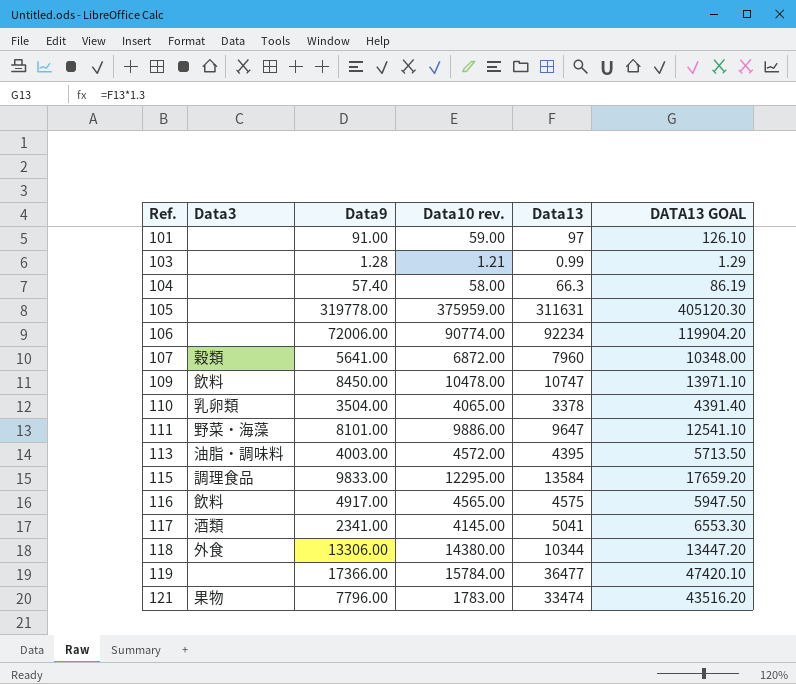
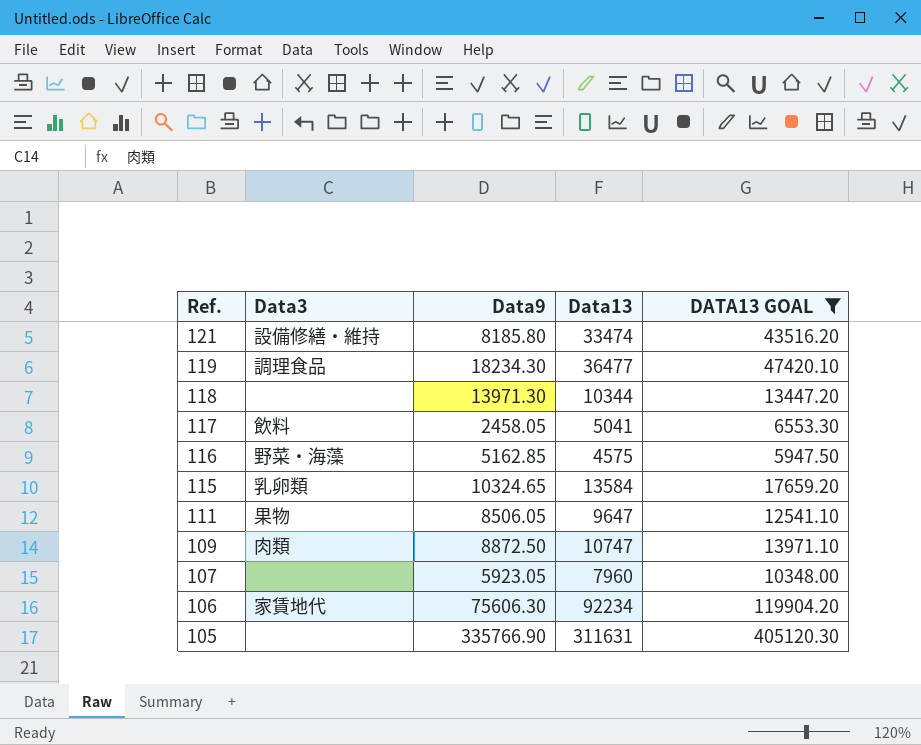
filter: none -> DATA13 GOAL >= 5947.50
row order: Ref. ascending -> Ref. descending
column Data10 rev. | position: 4 -> none
121 | Data3: 果物 -> 設備修繕・維持
121 | Data9: 7796.00 -> 8185.80
119 | Data3: none -> 調理食品
119 | Data9: 17366.00 -> 18234.30
118 | Data3: 外食 -> none
118 | Data9: 13306.00 -> 13971.30
117 | Data3: 酒類 -> 飲料
117 | Data9: 2341.00 -> 2458.05
116 | Data3: 飲料 -> 野菜・海藻
116 | Data9: 4917.00 -> 5162.85
115 | Data3: 調理食品 -> 乳卵類
115 | Data9: 9833.00 -> 10324.65
111 | Data3: 野菜・海藻 -> 果物
111 | Data9: 8101.00 -> 8506.05
109 | Data3: 飲料 -> 肉類
109 | Data9: 8450.00 -> 8872.50
107 | Data3: 穀類 -> none
107 | Data9: 5641.00 -> 5923.05
106 | Data3: none -> 家賃地代
106 | Data9: 72006.00 -> 75606.30
105 | Data9: 319778.00 -> 335766.90

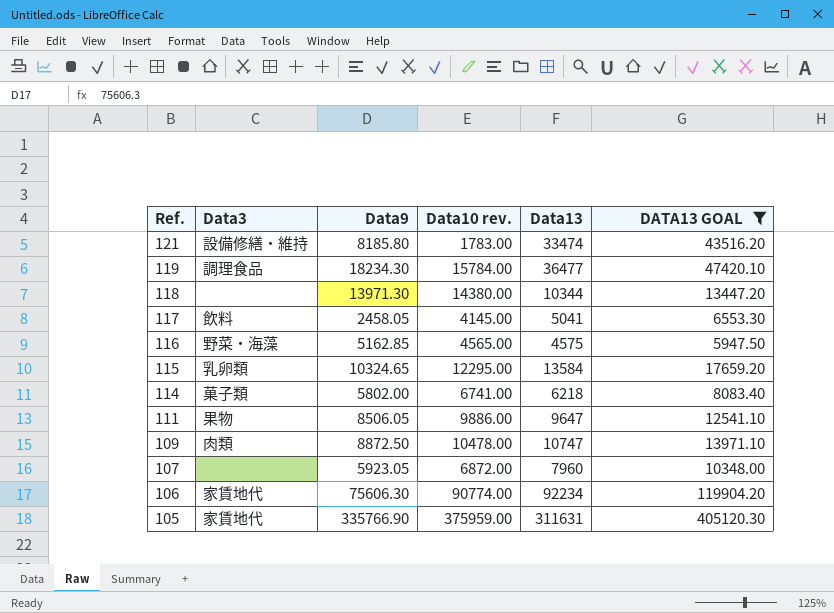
column Data10 rev. | position: none -> 4
row 114: none -> 菓子類 | 5802.00 | 6741.00 | 6218 | 8083.40
105 | Data3: none -> 家賃地代

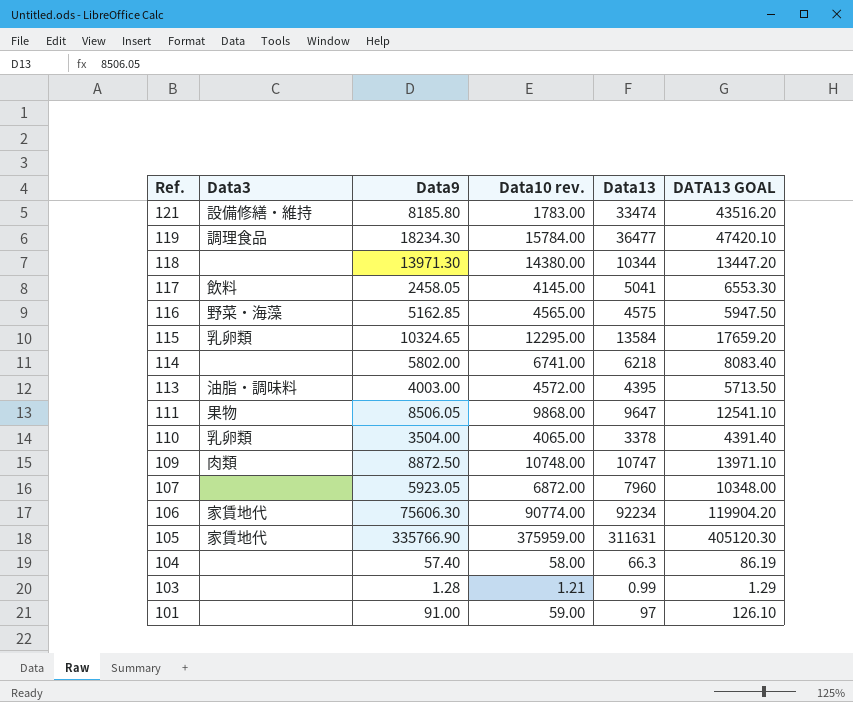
filter: DATA13 GOAL >= 5947.50 -> none
114 | Data3: 菓子類 -> none
111 | Data10 rev.: 9886.00 -> 9868.00
109 | Data10 rev.: 10478.00 -> 10748.00

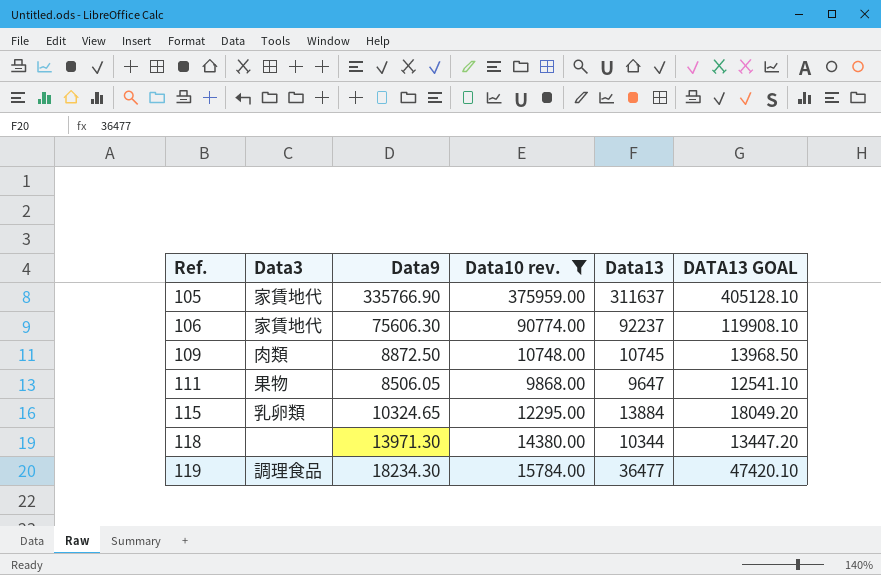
filter: none -> Data10 rev. >= 9868.00
row order: Ref. descending -> Ref. ascending
105 | Data13: 311631 -> 311637
105 | DATA13 GOAL: 405120.30 -> 405128.10
106 | Data13: 92234 -> 92237
106 | DATA13 GOAL: 119904.20 -> 119908.10
109 | Data13: 10747 -> 10745
109 | DATA13 GOAL: 13971.10 -> 13968.50
115 | Data13: 13584 -> 13884
115 | DATA13 GOAL: 17659.20 -> 18049.20

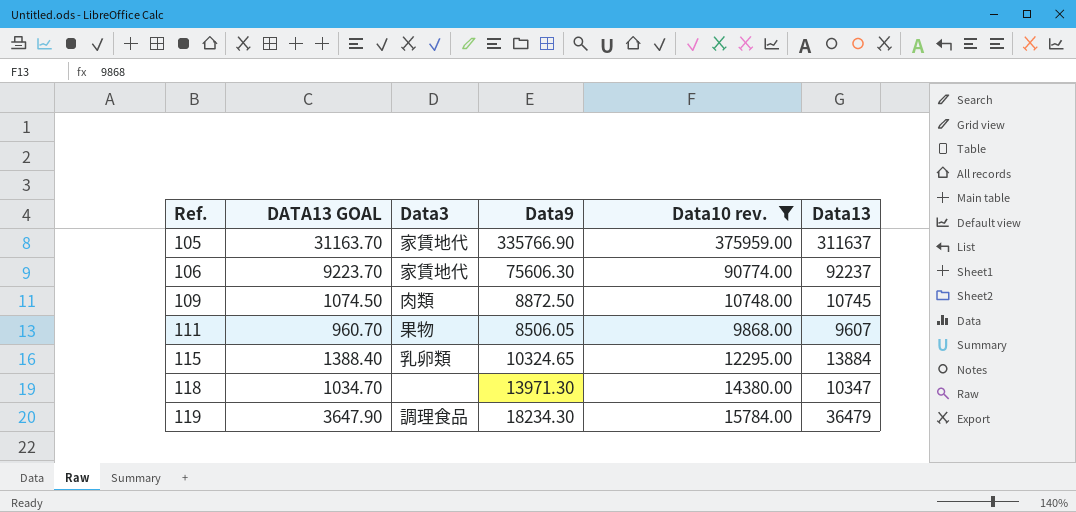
column DATA13 GOAL | formula: [Data13] * 1.3 -> [Data13] * 0.1
column DATA13 GOAL | position: 6 -> 2
111 | Data13: 9647 -> 9607
118 | Data13: 10344 -> 10347
119 | Data13: 36477 -> 36479

